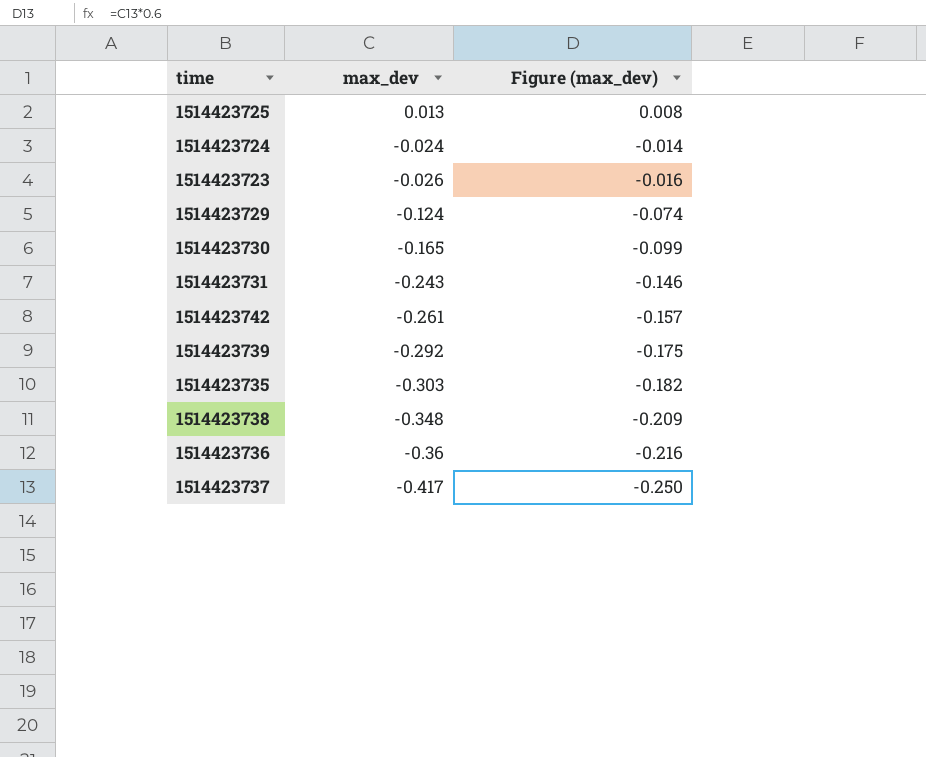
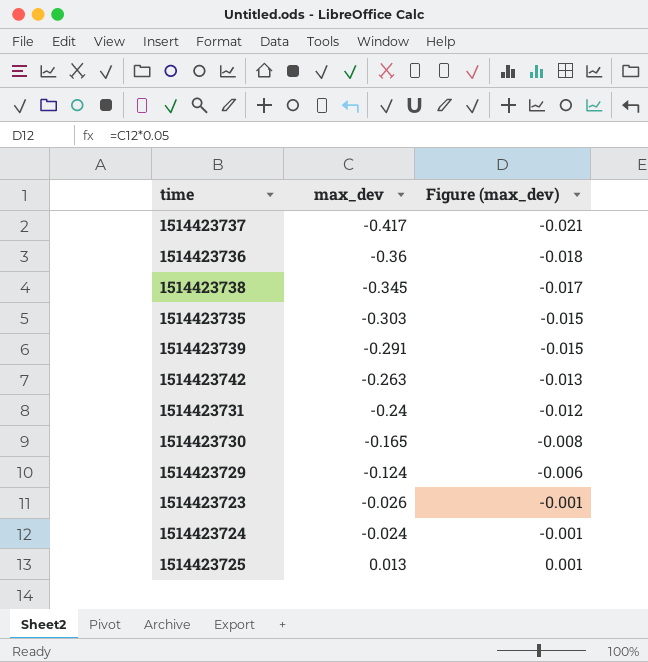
row order: max_dev descending -> max_dev ascending
column Figure (max_dev) | formula: [max_dev] * 0.6 -> [max_dev] * 0.05
1514423738 | max_dev: -0.348 -> -0.345
1514423739 | max_dev: -0.292 -> -0.291
1514423742 | max_dev: -0.261 -> -0.263
1514423731 | max_dev: -0.243 -> -0.24

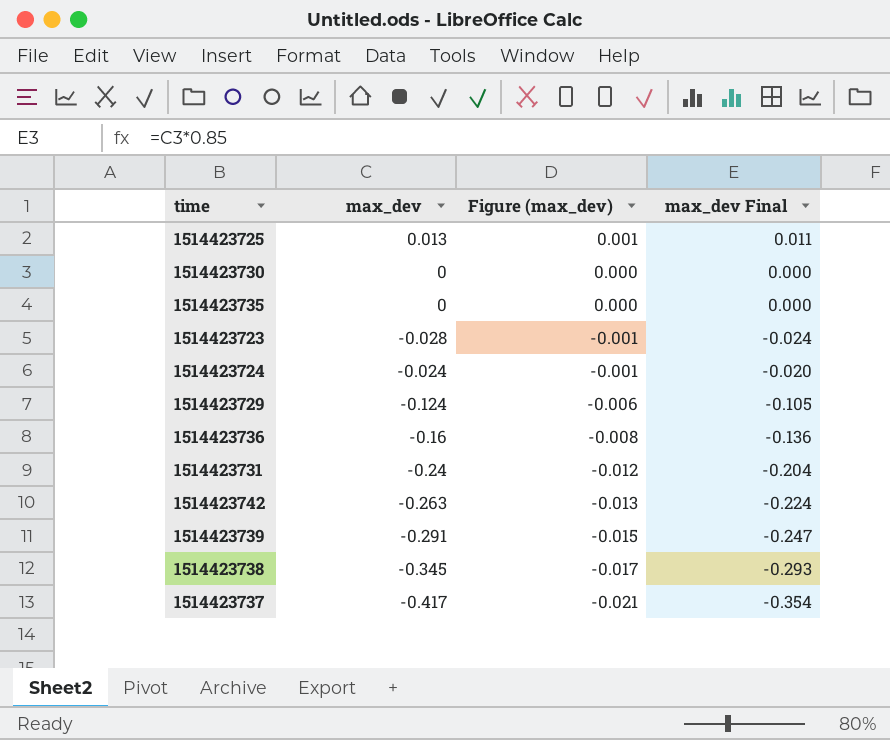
row order: max_dev ascending -> Figure (max_dev) descending
column max_dev Final | formula: none -> [max_dev] * 0.85
1514423730 | max_dev: -0.165 -> 0
1514423730 | Figure (max_dev): -0.008 -> 0.000
1514423735 | max_dev: -0.303 -> 0
1514423735 | Figure (max_dev): -0.015 -> 0.000
1514423723 | max_dev: -0.026 -> -0.028
1514423736 | max_dev: -0.36 -> -0.16
1514423736 | Figure (max_dev): -0.018 -> -0.008

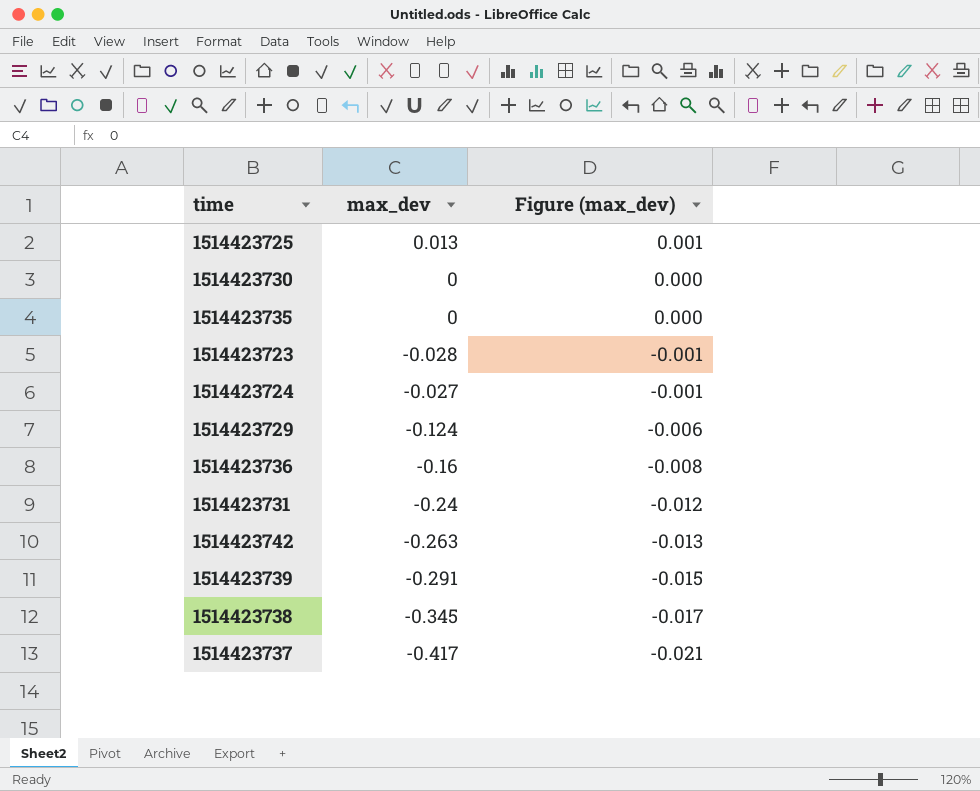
column max_dev Final | formula: [max_dev] * 0.85 -> none
1514423724 | max_dev: -0.024 -> -0.027

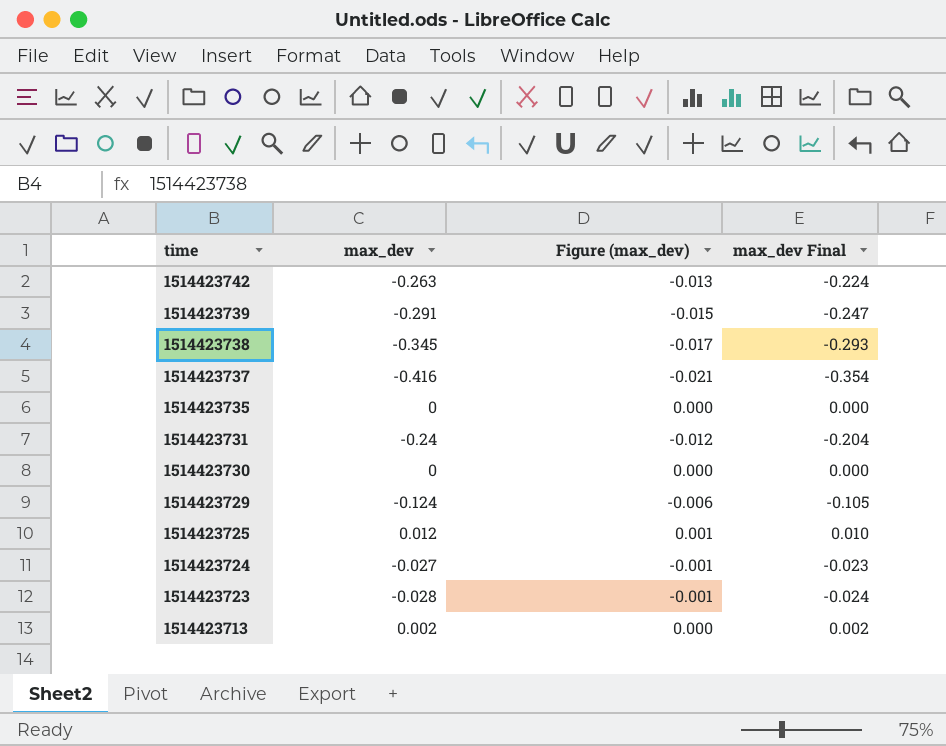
row order: Figure (max_dev) descending -> time descending
column max_dev Final | formula: none -> [max_dev] * 0.85
row 1514423736: -0.16 | -0.008 -> none
1514423737 | max_dev: -0.417 -> -0.416
1514423725 | max_dev: 0.013 -> 0.012
row 1514423713: none -> 0.002 | 0.000 | 0.002

